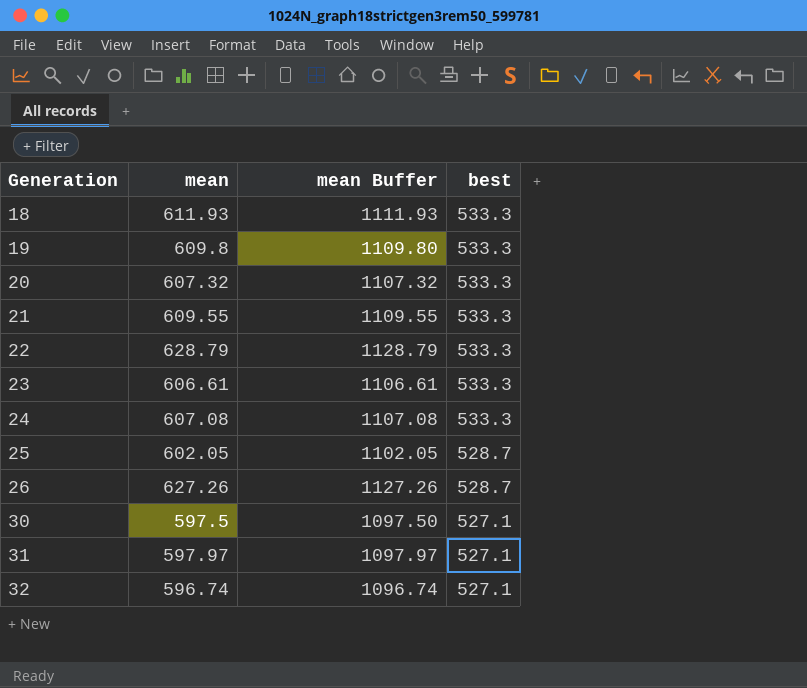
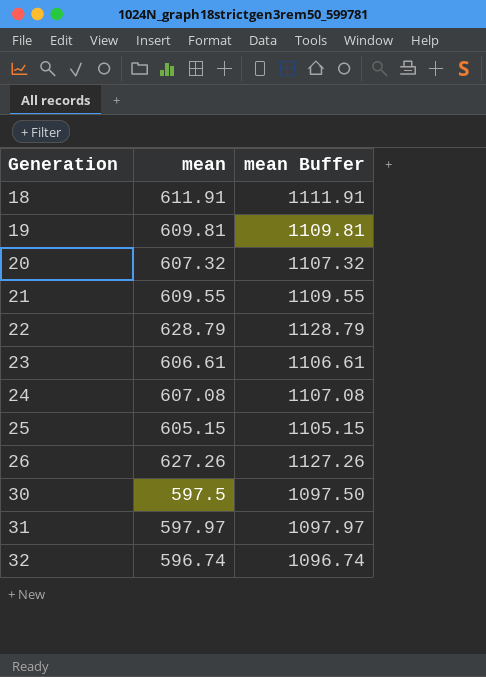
column best | position: 4 -> none
18 | mean: 611.93 -> 611.91
18 | mean Buffer: 1111.93 -> 1111.91
19 | mean: 609.8 -> 609.81
19 | mean Buffer: 1109.80 -> 1109.81
25 | mean: 602.05 -> 605.15
25 | mean Buffer: 1102.05 -> 1105.15

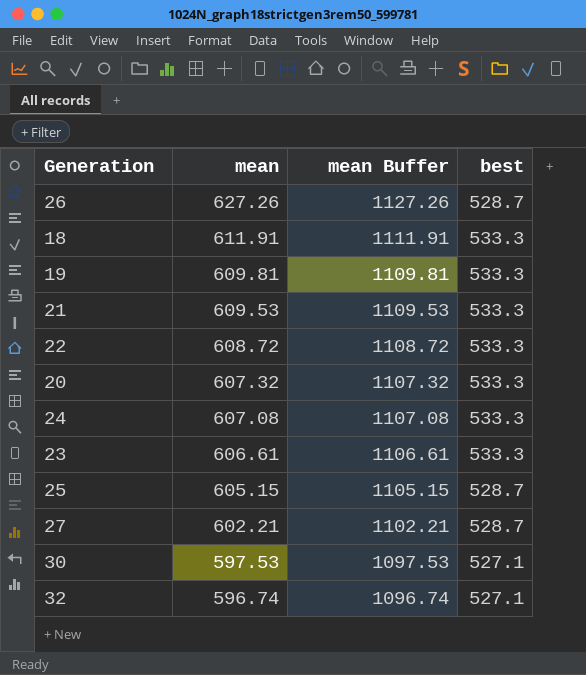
row order: Generation ascending -> mean descending
column best | position: none -> 4
row 31: 597.97 | 1097.97 -> none
21 | mean: 609.55 -> 609.53
21 | mean Buffer: 1109.55 -> 1109.53
22 | mean: 628.79 -> 608.72
22 | mean Buffer: 1128.79 -> 1108.72
row 27: none -> 602.21 | 1102.21 | 528.7
30 | mean: 597.5 -> 597.53
30 | mean Buffer: 1097.50 -> 1097.53

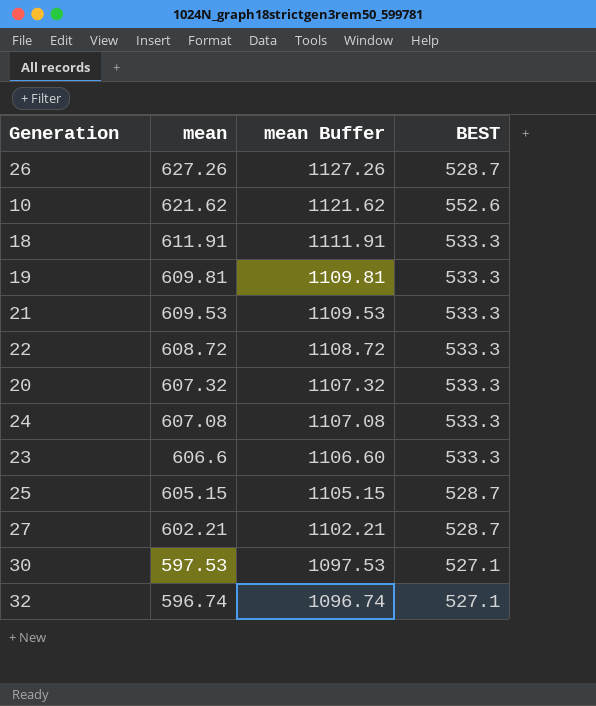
column name: best -> BEST
row 10: none -> 621.62 | 1121.62 | 552.6
23 | mean: 606.61 -> 606.6
23 | mean Buffer: 1106.61 -> 1106.60

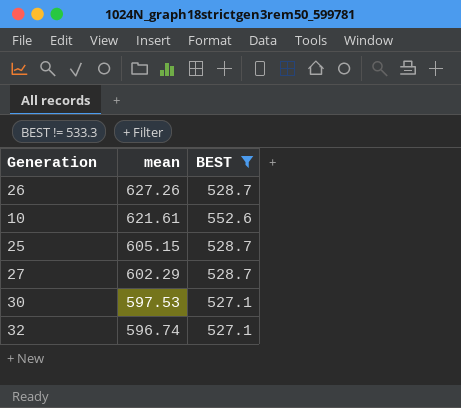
filter: none -> BEST != 533.3
column mean Buffer | formula: [mean] + 500 -> none
10 | mean: 621.62 -> 621.61
27 | mean: 602.21 -> 602.29

